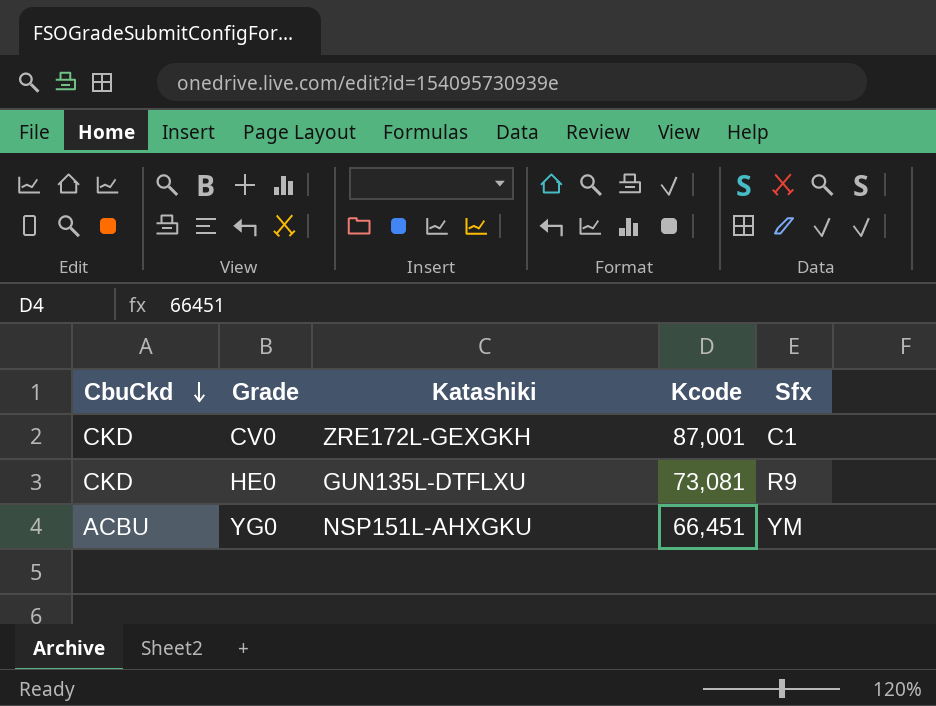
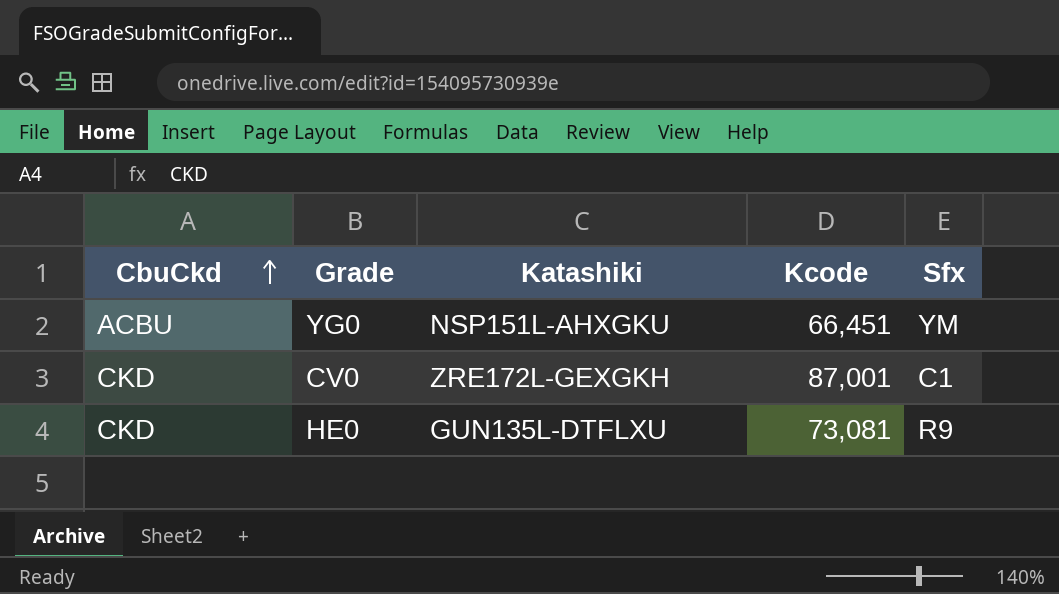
row order: CbuCkd descending -> CbuCkd ascending

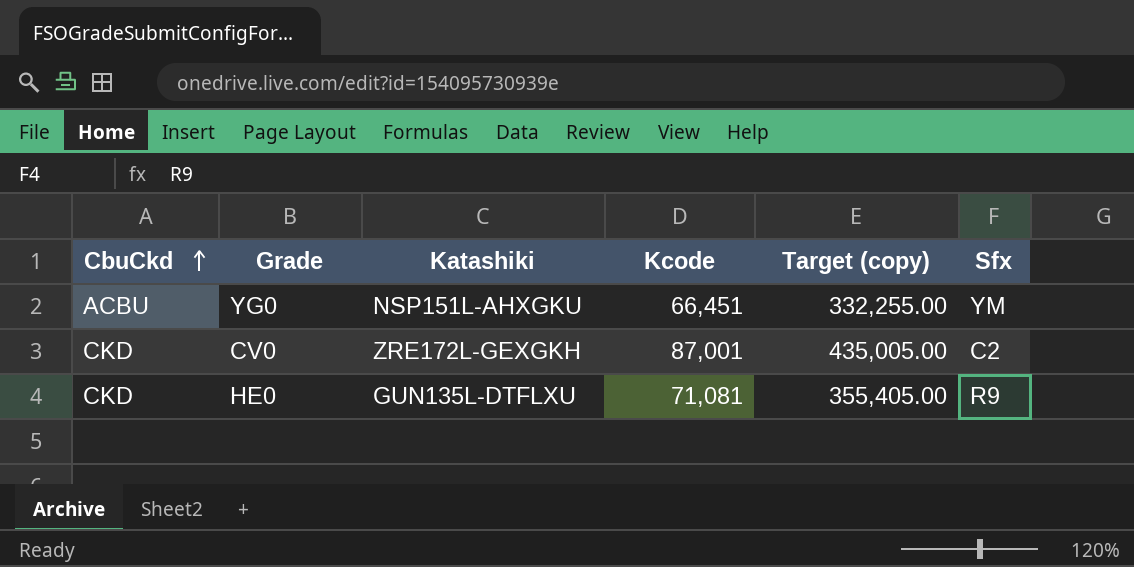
column Target (copy) | formula: none -> [Kcode] * 5
CV0 | Sfx: C1 -> C2
HE0 | Kcode: 73,081 -> 71,081

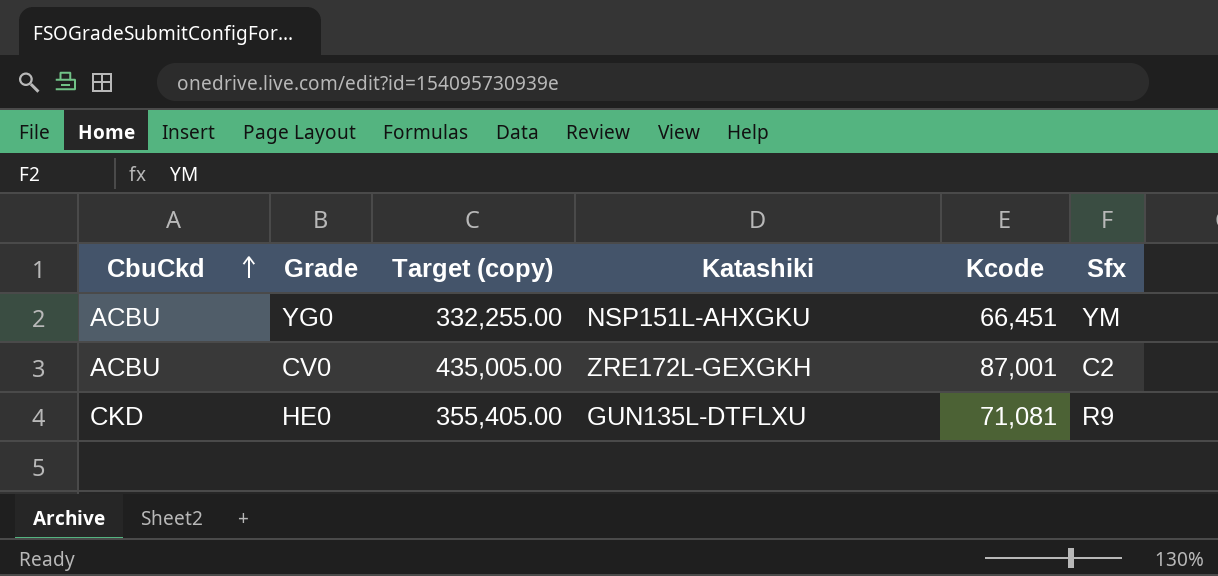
column Target (copy) | position: 5 -> 3
CV0 | CbuCkd: CKD -> ACBU

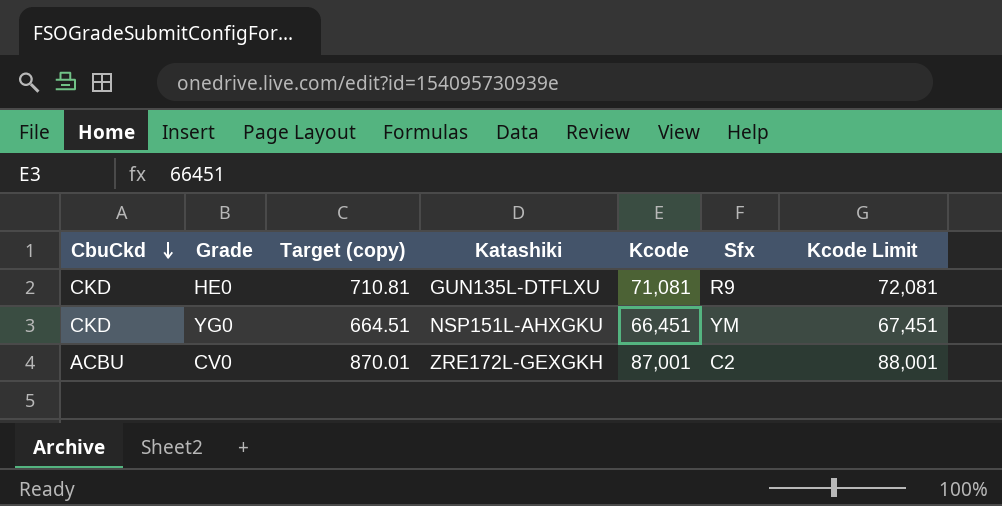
row order: CbuCkd ascending -> CbuCkd descending
column Target (copy) | formula: [Kcode] * 5 -> [Kcode] * 0.01
column Kcode Limit | formula: none -> [Kcode] + 1000
YG0 | CbuCkd: ACBU -> CKD

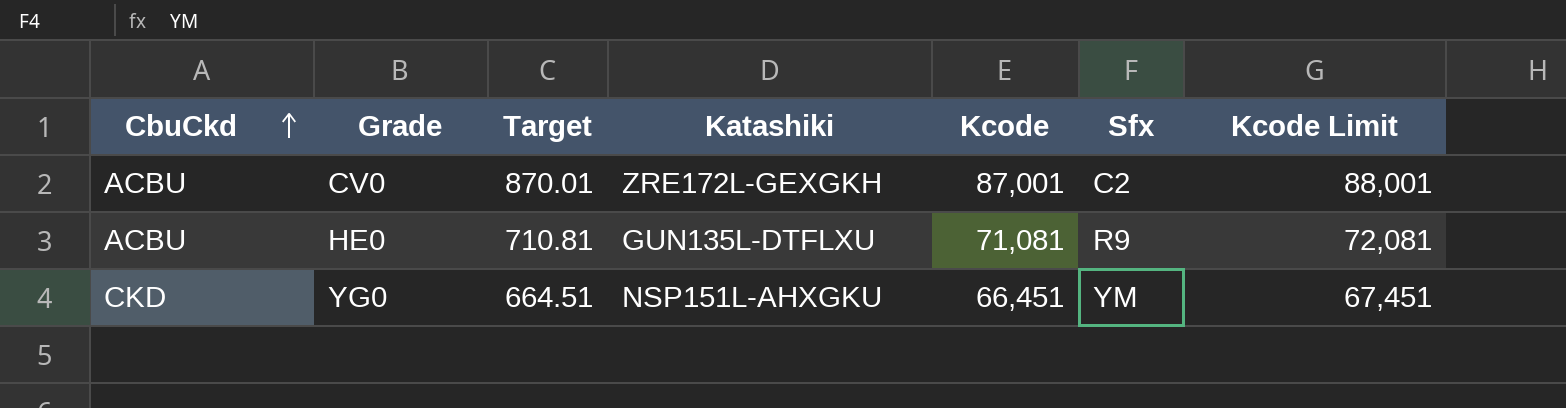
row order: CbuCkd descending -> CbuCkd ascending
column name: Target (copy) -> Target
HE0 | CbuCkd: CKD -> ACBU

